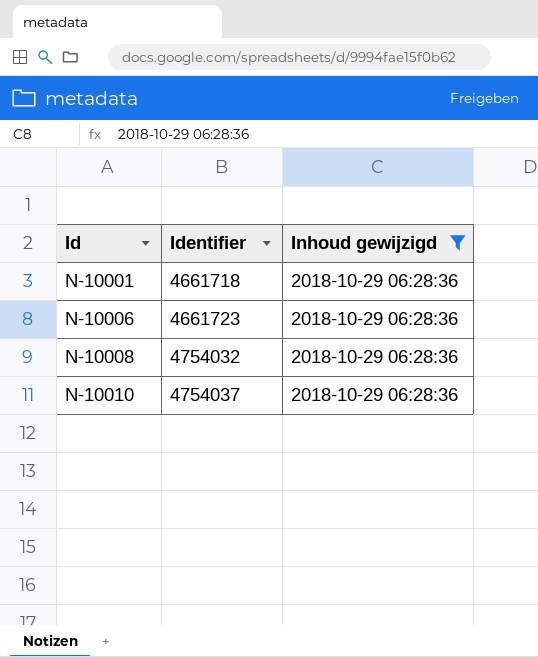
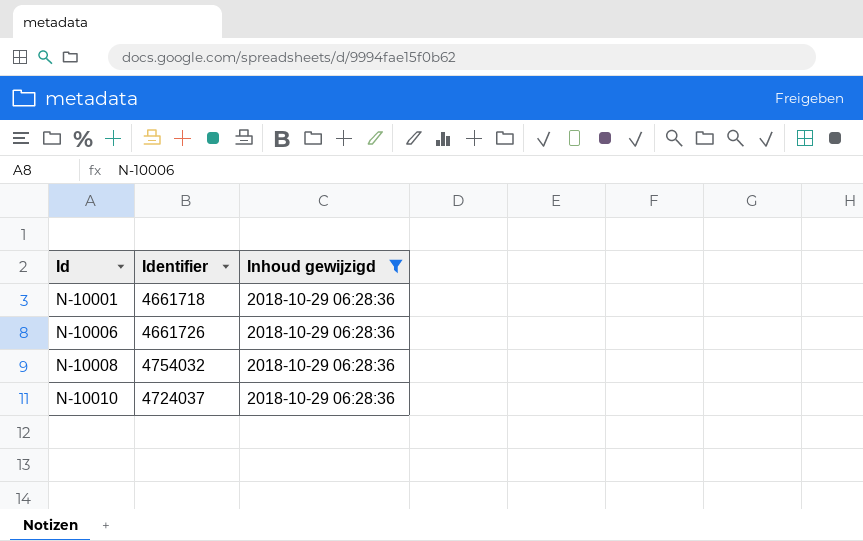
N-10006 | Identifier: 4661723 -> 4661726
N-10010 | Identifier: 4754037 -> 4724037

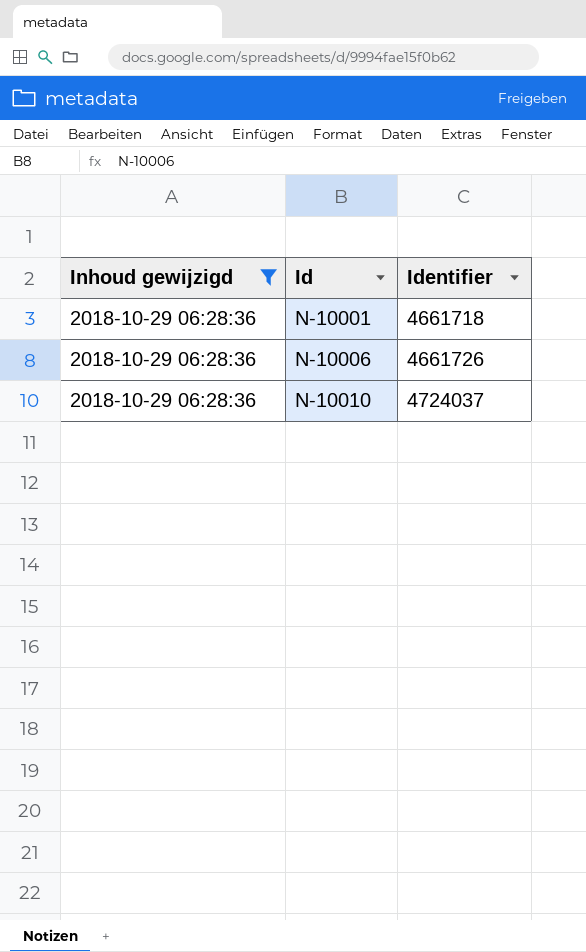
column Inhoud gewijzigd | position: 3 -> 1
row N-10008: 4754032 | 2018-10-29 06:28:36 -> none

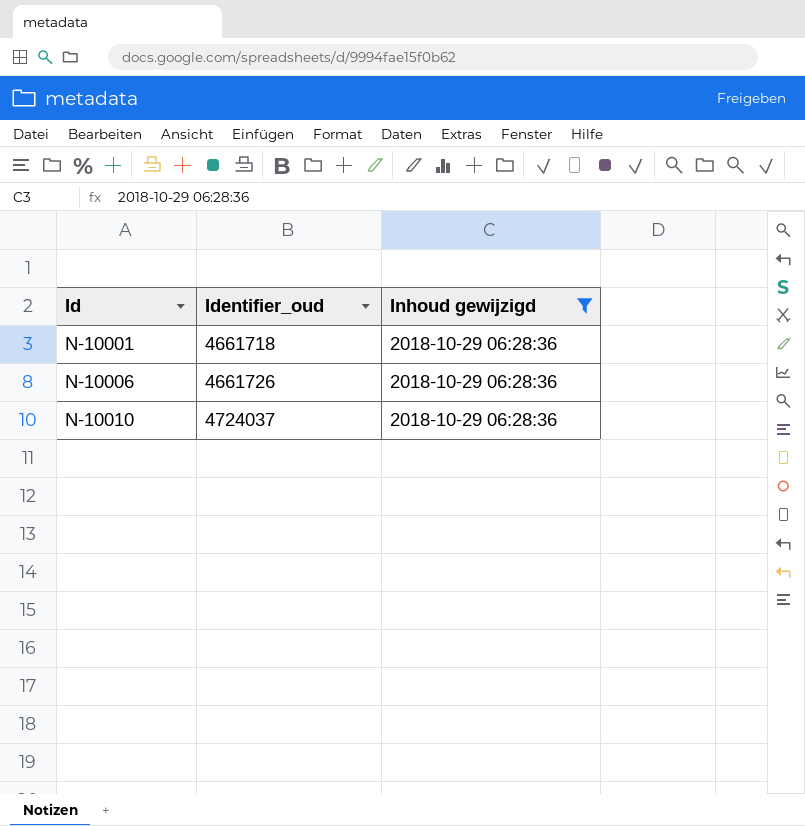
column name: Identifier -> Identifier_oud
column Inhoud gewijzigd | position: 1 -> 3

